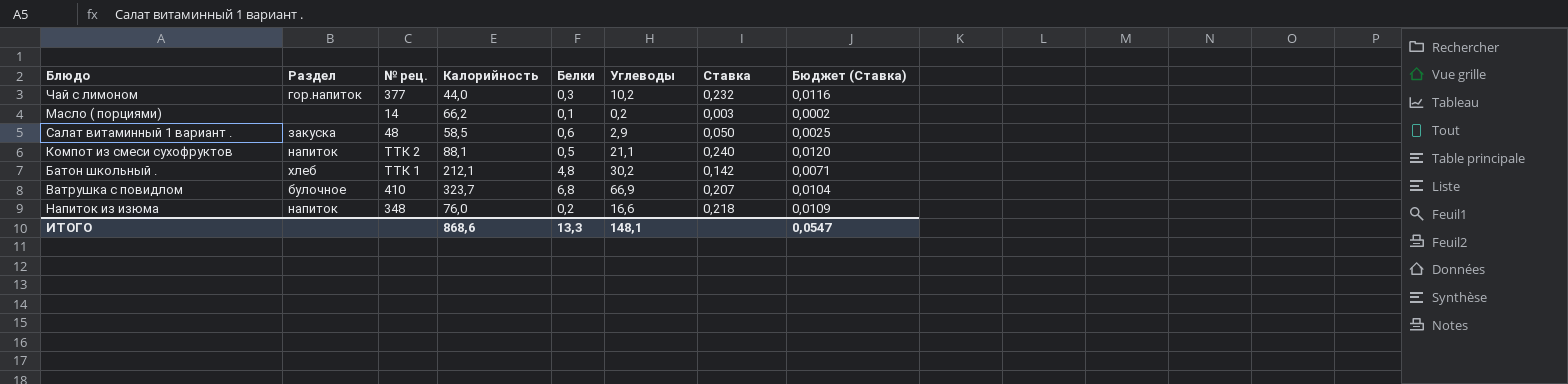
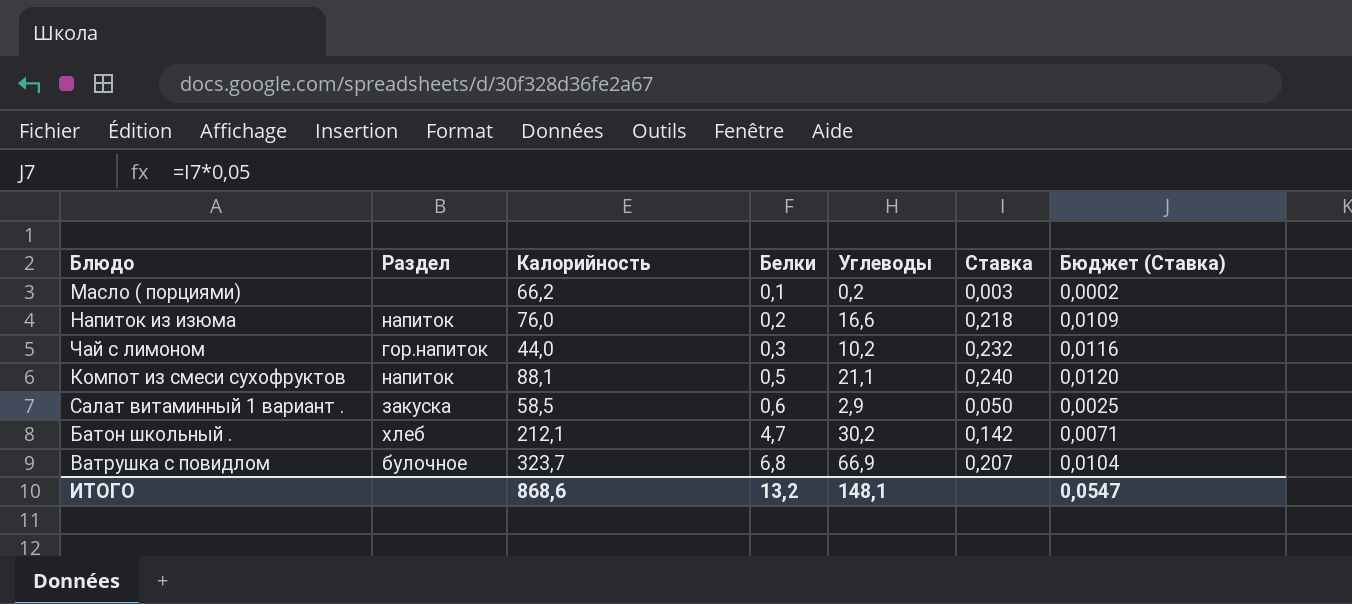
row order: none -> Белки ascending
column № рец. | position: 3 -> none
Батон школьный . | Белки: 4,8 -> 4,7
ИТОГО | Белки: 13,3 -> 13,2

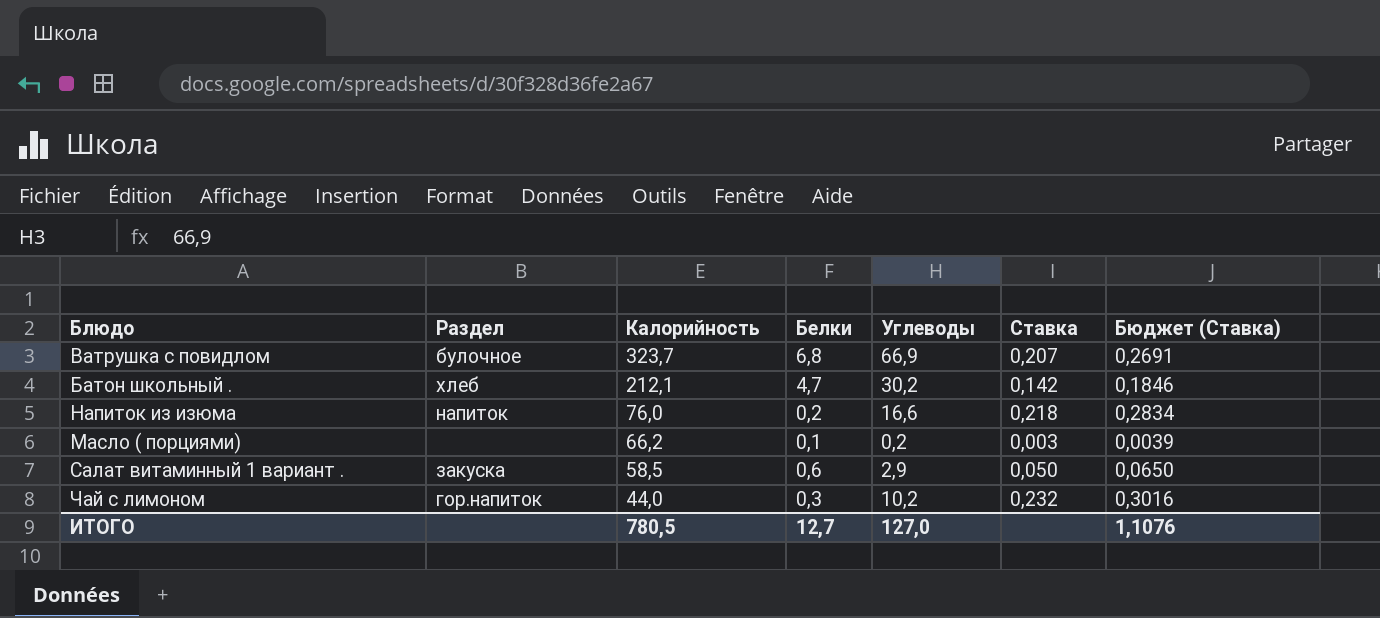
row order: Белки ascending -> Калорийность descending
column Бюджет (Ставка) | formula: [Ставка] * 0,05 -> [Ставка] * 1,3
row Компот из смеси сухофруктов: напиток | 88,1 | 0,5 | 21,1 | 0,240 | 0,0120 -> none
ИТОГО | Калорийность: 868,6 -> 780,5
ИТОГО | Белки: 13,2 -> 12,7
ИТОГО | Углеводы: 148,1 -> 127,0
ИТОГО | Бюджет (Ставка): 0,0547 -> 1,1076

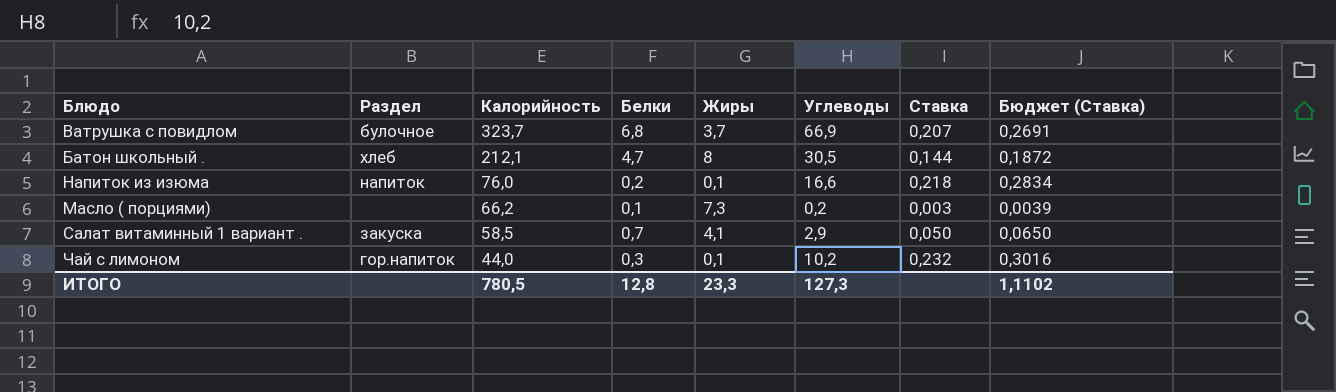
column Жиры | position: none -> 5
Батон школьный . | Углеводы: 30,2 -> 30,5
Батон школьный . | Ставка: 0,142 -> 0,144
Батон школьный . | Бюджет (Ставка): 0,1846 -> 0,1872
Салат витаминный 1 вариант . | Белки: 0,6 -> 0,7
ИТОГО | Белки: 12,7 -> 12,8
ИТОГО | Углеводы: 127,0 -> 127,3
ИТОГО | Бюджет (Ставка): 1,1076 -> 1,1102

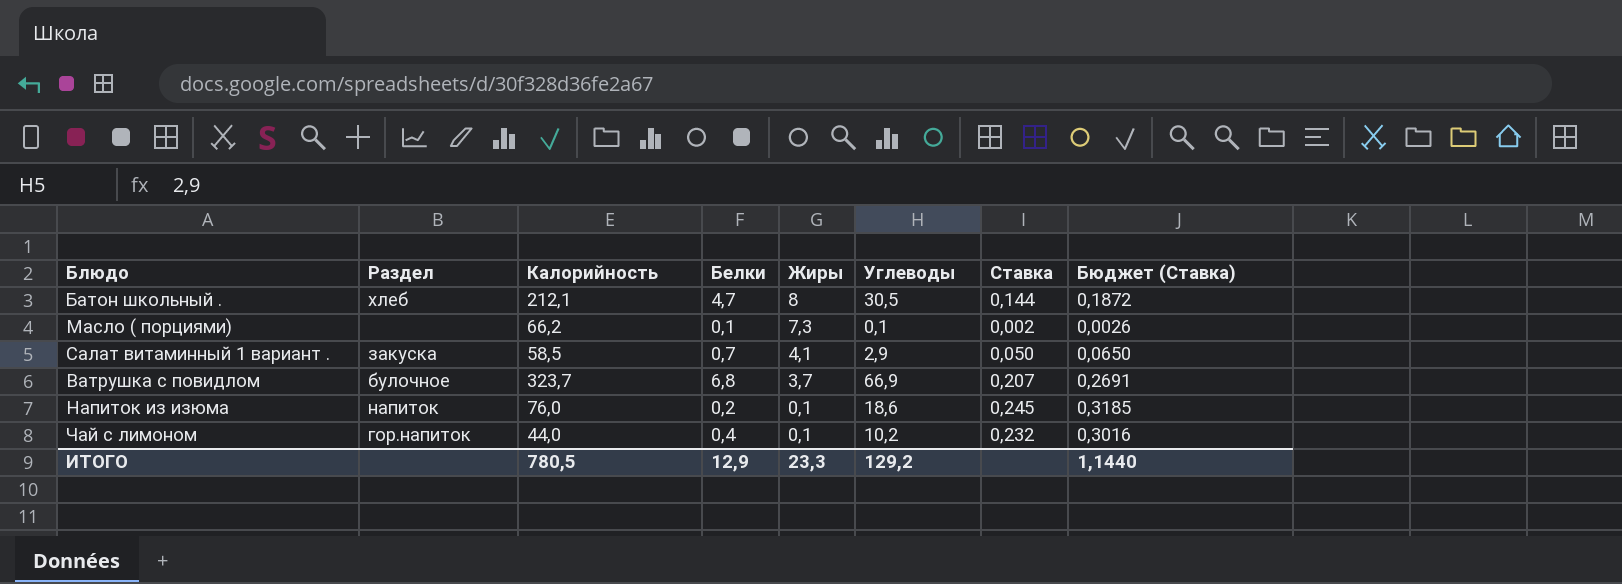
row order: Калорийность descending -> Жиры descending
Масло ( порциями) | Углеводы: 0,2 -> 0,1
Масло ( порциями) | Ставка: 0,003 -> 0,002
Масло ( порциями) | Бюджет (Ставка): 0,0039 -> 0,0026
Напиток из изюма | Углеводы: 16,6 -> 18,6
Напиток из изюма | Ставка: 0,218 -> 0,245
Напиток из изюма | Бюджет (Ставка): 0,2834 -> 0,3185
Чай с лимоном | Белки: 0,3 -> 0,4
ИТОГО | Белки: 12,8 -> 12,9
ИТОГО | Углеводы: 127,3 -> 129,2
ИТОГО | Бюджет (Ставка): 1,1102 -> 1,1440

